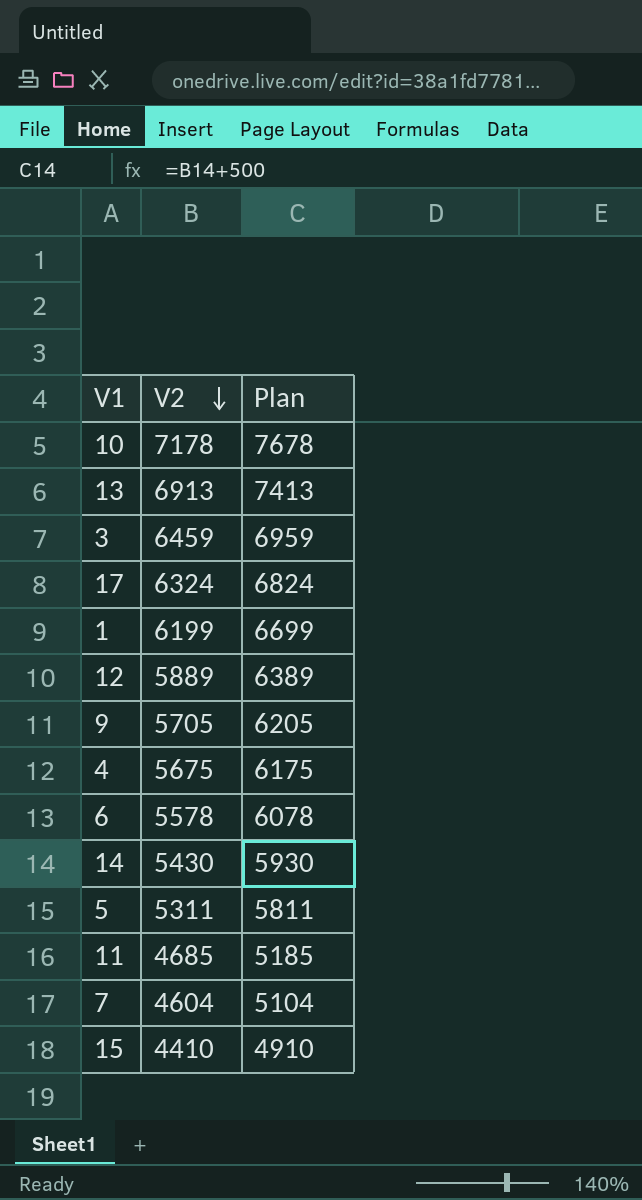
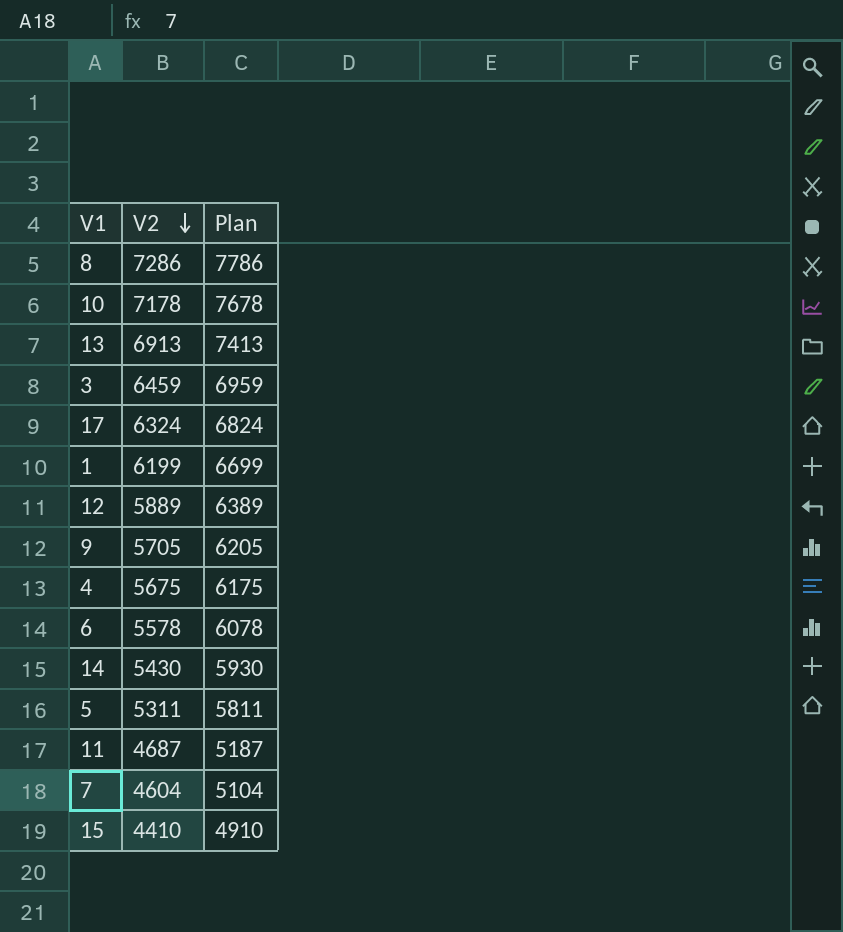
row 8: none -> 7286 | 7786
11 | V2: 4685 -> 4687
11 | Plan: 5185 -> 5187

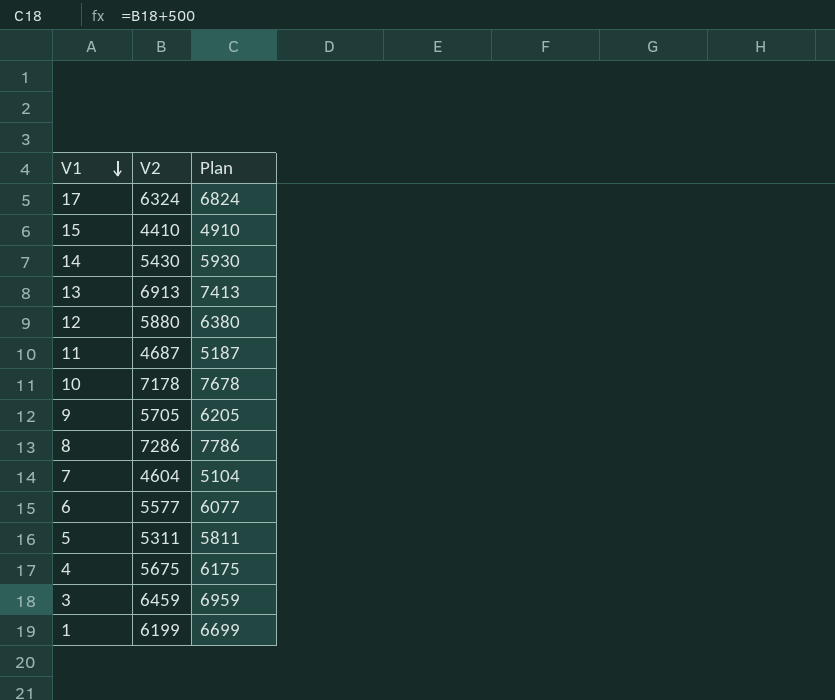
row order: V2 descending -> V1 descending
12 | V2: 5889 -> 5880
12 | Plan: 6389 -> 6380
6 | V2: 5578 -> 5577
6 | Plan: 6078 -> 6077

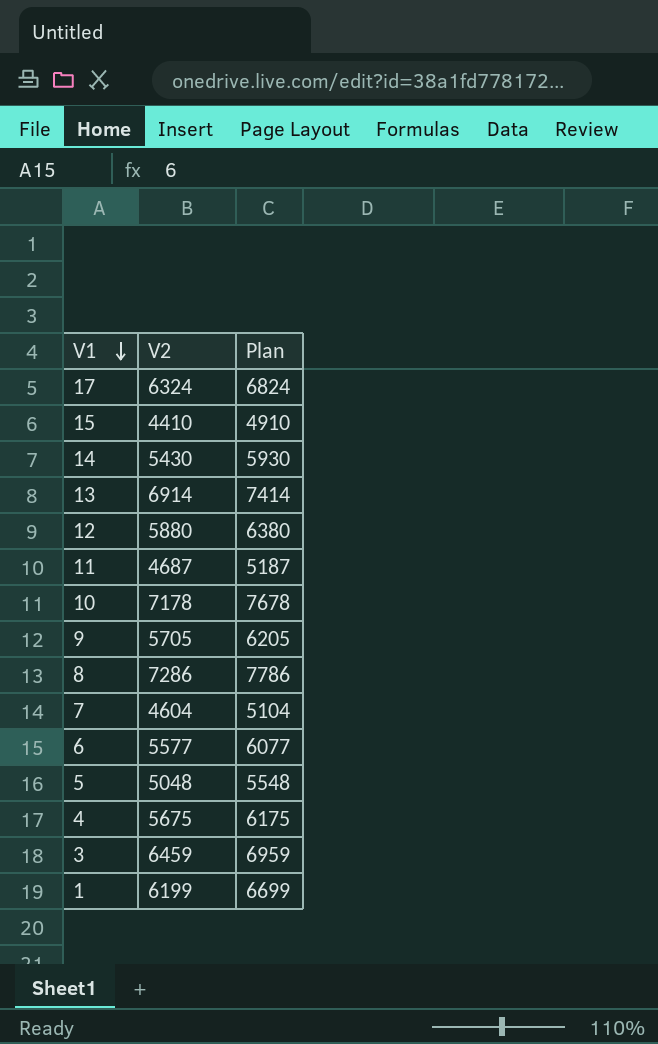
13 | V2: 6913 -> 6914
13 | Plan: 7413 -> 7414
5 | V2: 5311 -> 5048
5 | Plan: 5811 -> 5548

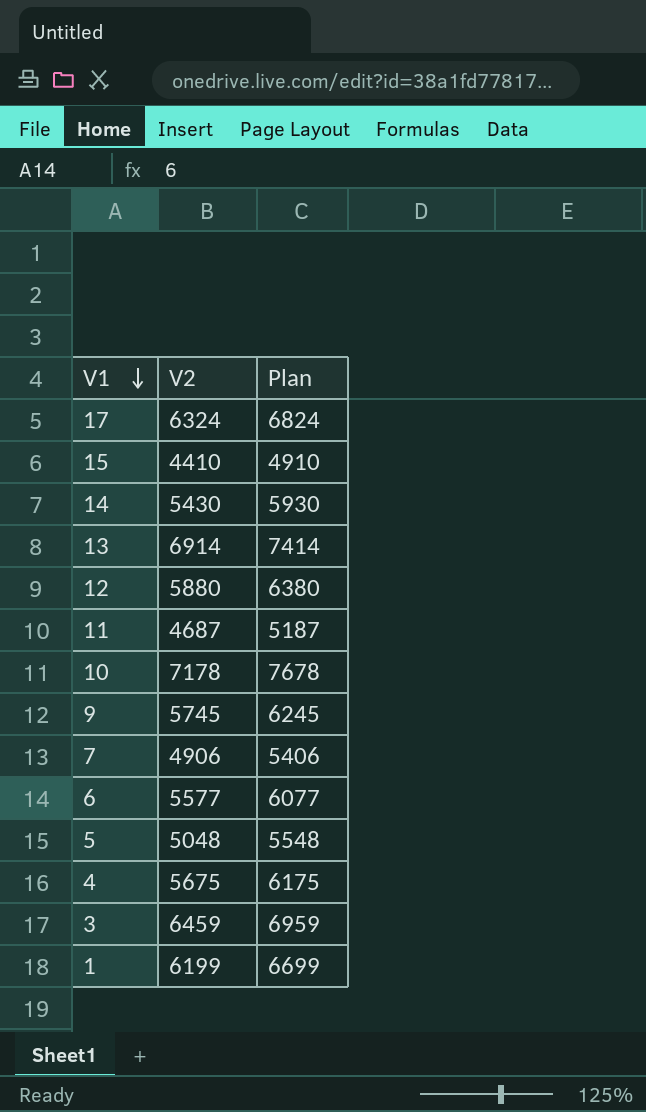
row 8: 7286 | 7786 -> none
9 | V2: 5705 -> 5745
9 | Plan: 6205 -> 6245
7 | V2: 4604 -> 4906
7 | Plan: 5104 -> 5406

